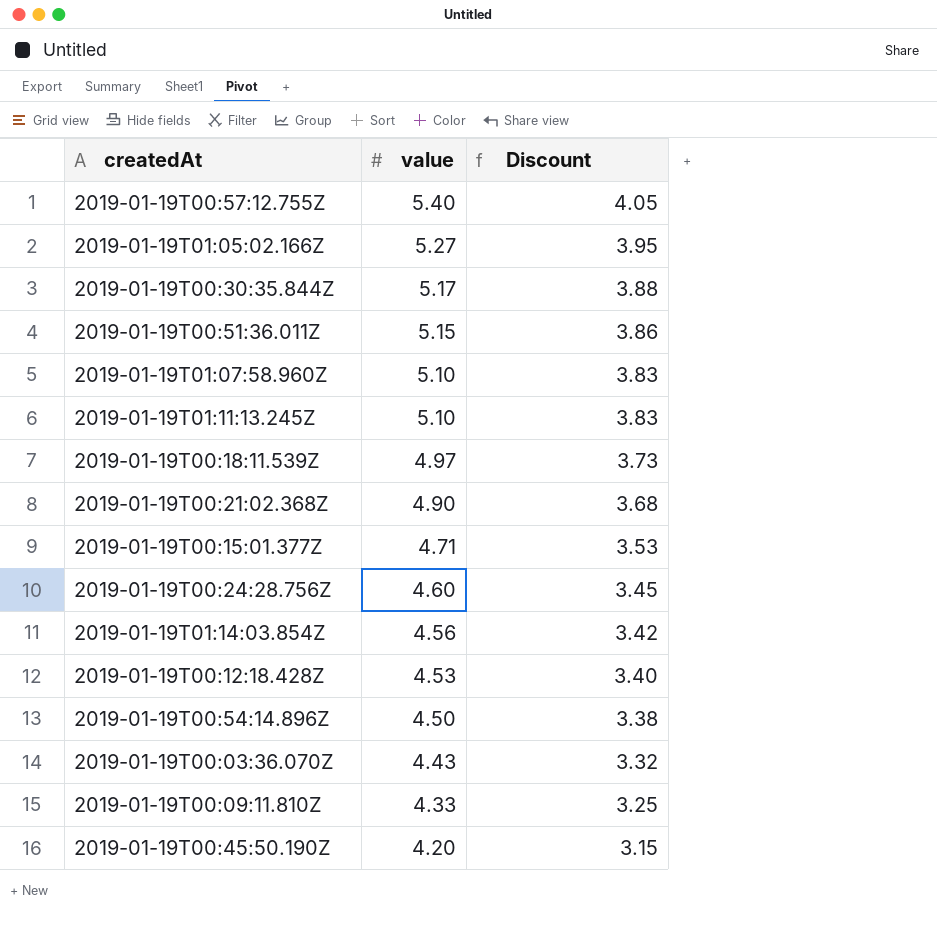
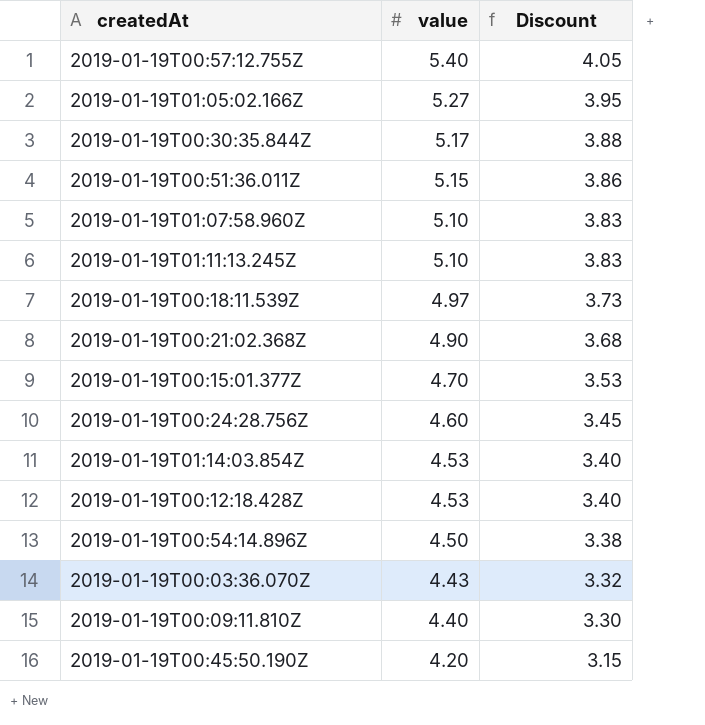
2019-01-19T00:15:01.377Z | value: 4.71 -> 4.70
2019-01-19T01:14:03.854Z | value: 4.56 -> 4.53
2019-01-19T01:14:03.854Z | Discount: 3.42 -> 3.40
2019-01-19T00:09:11.810Z | value: 4.33 -> 4.40
2019-01-19T00:09:11.810Z | Discount: 3.25 -> 3.30

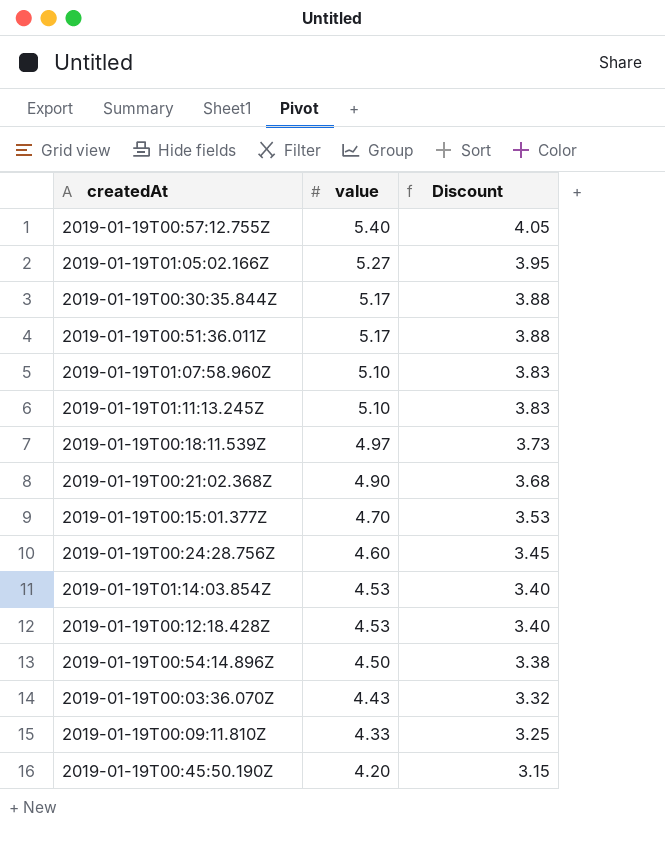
2019-01-19T00:51:36.011Z | value: 5.15 -> 5.17
2019-01-19T00:51:36.011Z | Discount: 3.86 -> 3.88
2019-01-19T00:09:11.810Z | value: 4.40 -> 4.33
2019-01-19T00:09:11.810Z | Discount: 3.30 -> 3.25

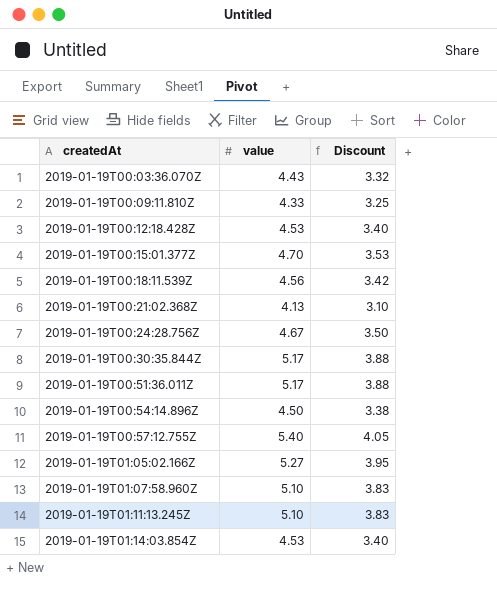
row order: value descending -> createdAt ascending
row 2019-01-19T00:45:50.190Z: 4.20 | 3.15 -> none
2019-01-19T00:18:11.539Z | value: 4.97 -> 4.56
2019-01-19T00:18:11.539Z | Discount: 3.73 -> 3.42
2019-01-19T00:21:02.368Z | value: 4.90 -> 4.13
2019-01-19T00:21:02.368Z | Discount: 3.68 -> 3.10
2019-01-19T00:24:28.756Z | value: 4.60 -> 4.67
2019-01-19T00:24:28.756Z | Discount: 3.45 -> 3.50

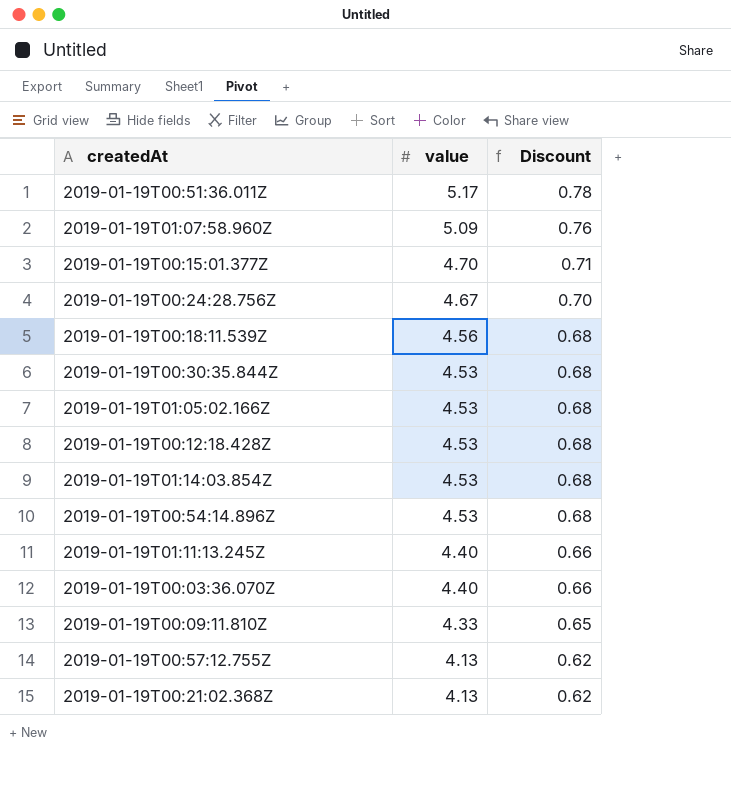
row order: createdAt ascending -> value descending
column Discount | formula: [value] * 0.75 -> [value] * 0.15
2019-01-19T01:07:58.960Z | value: 5.10 -> 5.09
2019-01-19T00:30:35.844Z | value: 5.17 -> 4.53
2019-01-19T01:05:02.166Z | value: 5.27 -> 4.53
2019-01-19T00:54:14.896Z | value: 4.50 -> 4.53
2019-01-19T01:11:13.245Z | value: 5.10 -> 4.40
2019-01-19T00:03:36.070Z | value: 4.43 -> 4.40
2019-01-19T00:57:12.755Z | value: 5.40 -> 4.13

